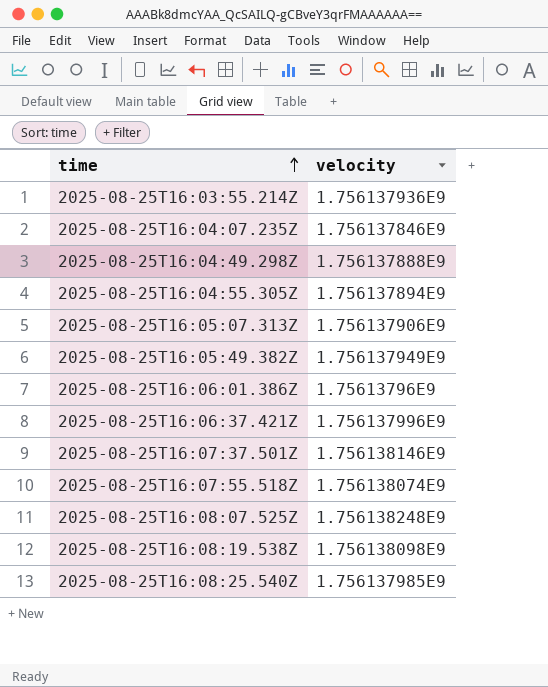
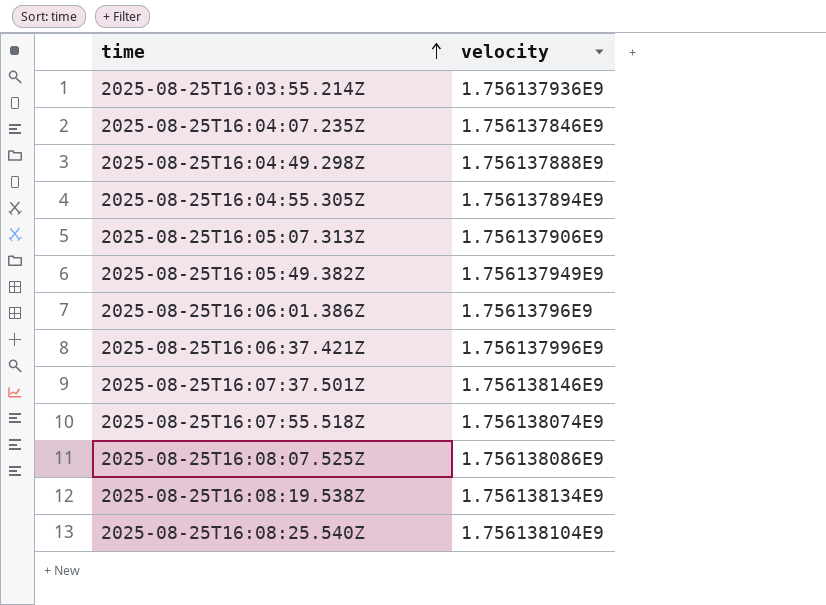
2025-08-25T16:08:07.525Z | velocity: 1.756138248E9 -> 1.756138086E9
2025-08-25T16:08:19.538Z | velocity: 1.756138098E9 -> 1.756138134E9
2025-08-25T16:08:25.540Z | velocity: 1.756137985E9 -> 1.756138104E9

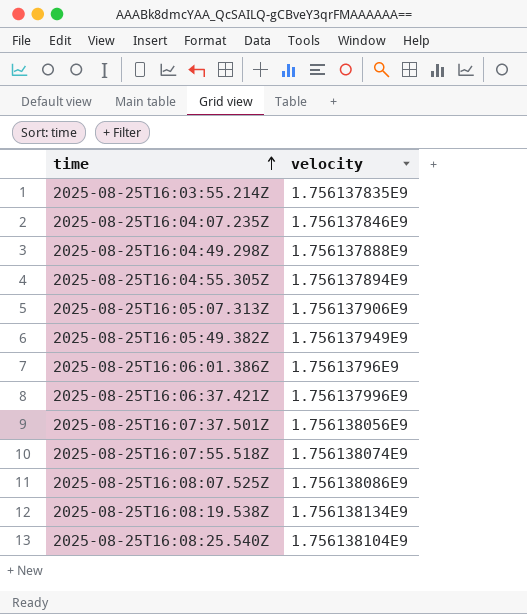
2025-08-25T16:03:55.214Z | velocity: 1.756137936E9 -> 1.756137835E9
2025-08-25T16:07:37.501Z | velocity: 1.756138146E9 -> 1.756138056E9

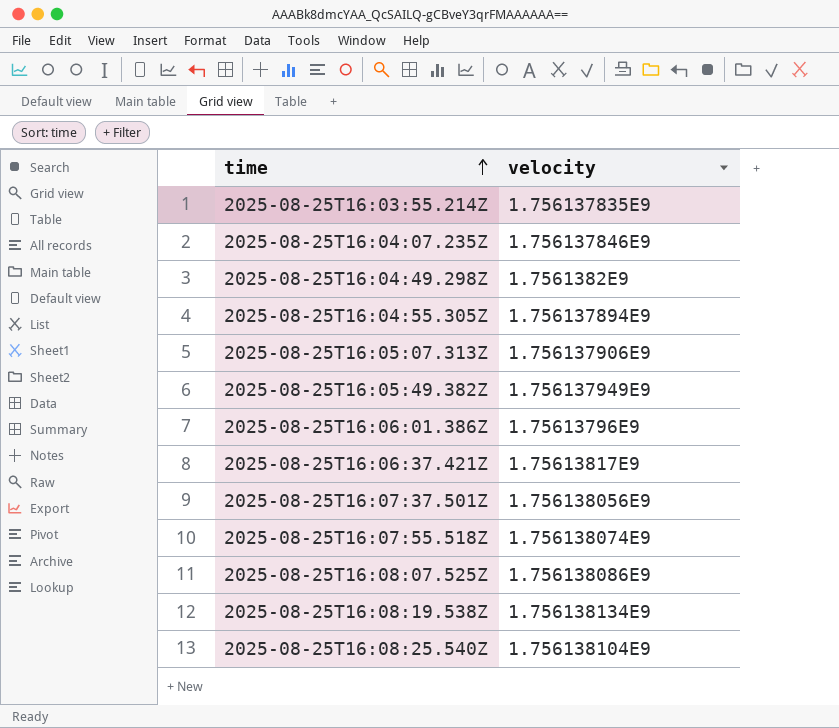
2025-08-25T16:04:49.298Z | velocity: 1.756137888E9 -> 1.7561382E9
2025-08-25T16:06:37.421Z | velocity: 1.756137996E9 -> 1.75613817E9

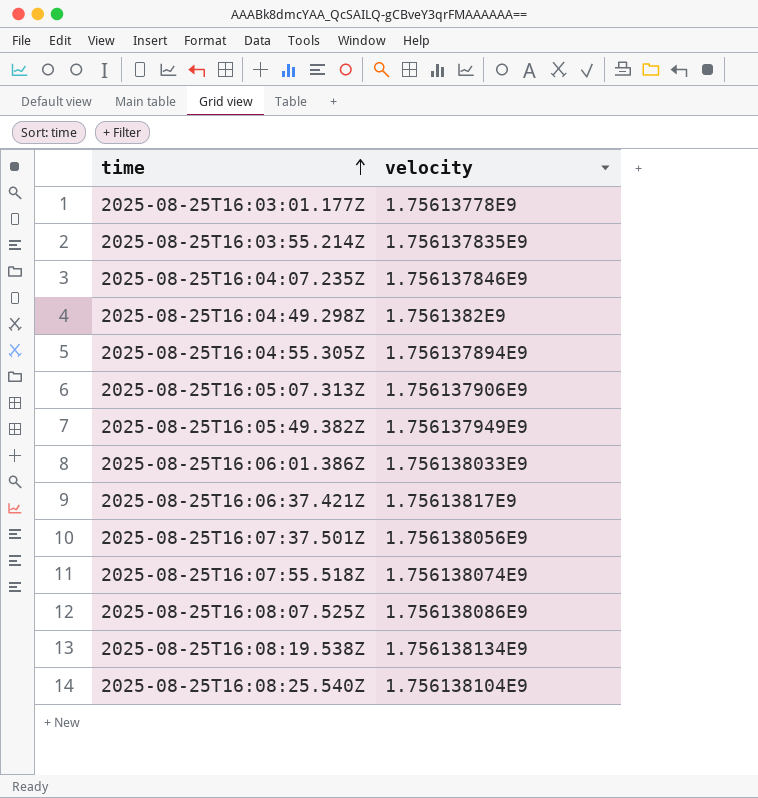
row 2025-08-25T16:03:01.177Z: none -> 1.75613778E9
2025-08-25T16:06:01.386Z | velocity: 1.75613796E9 -> 1.756138033E9

